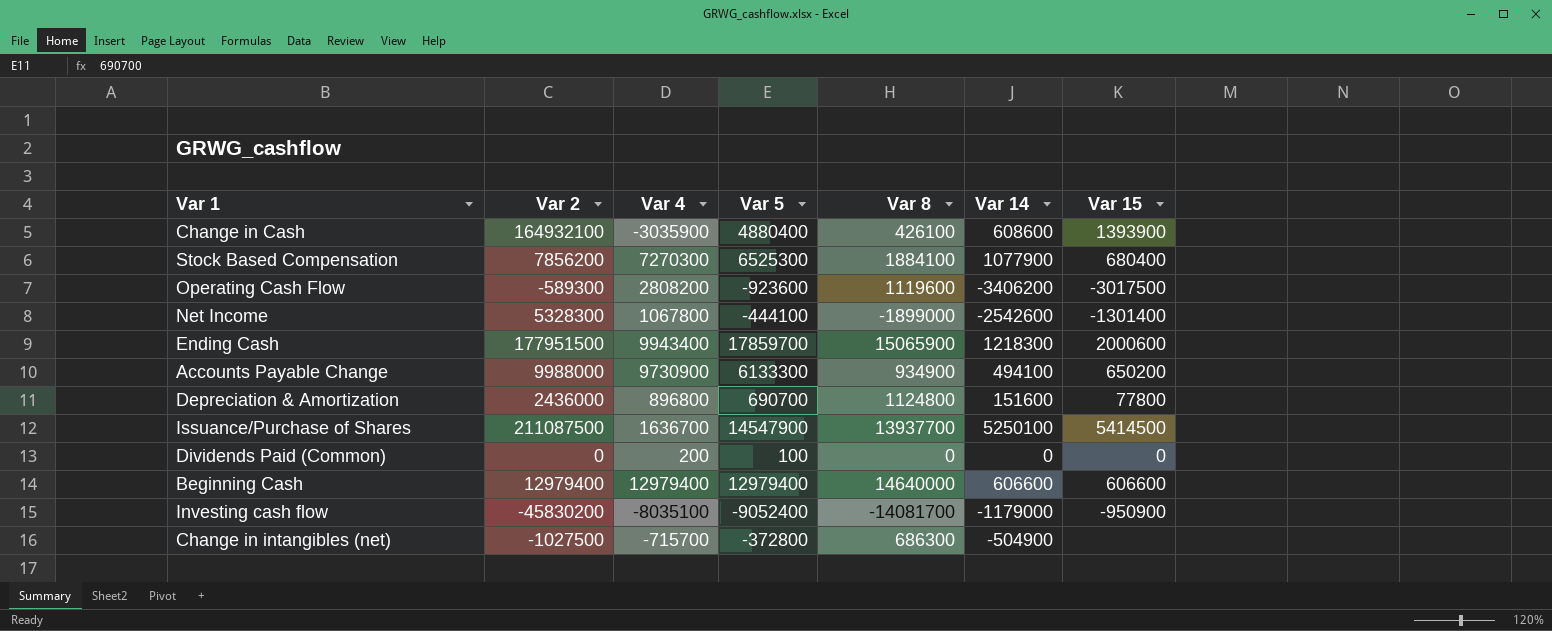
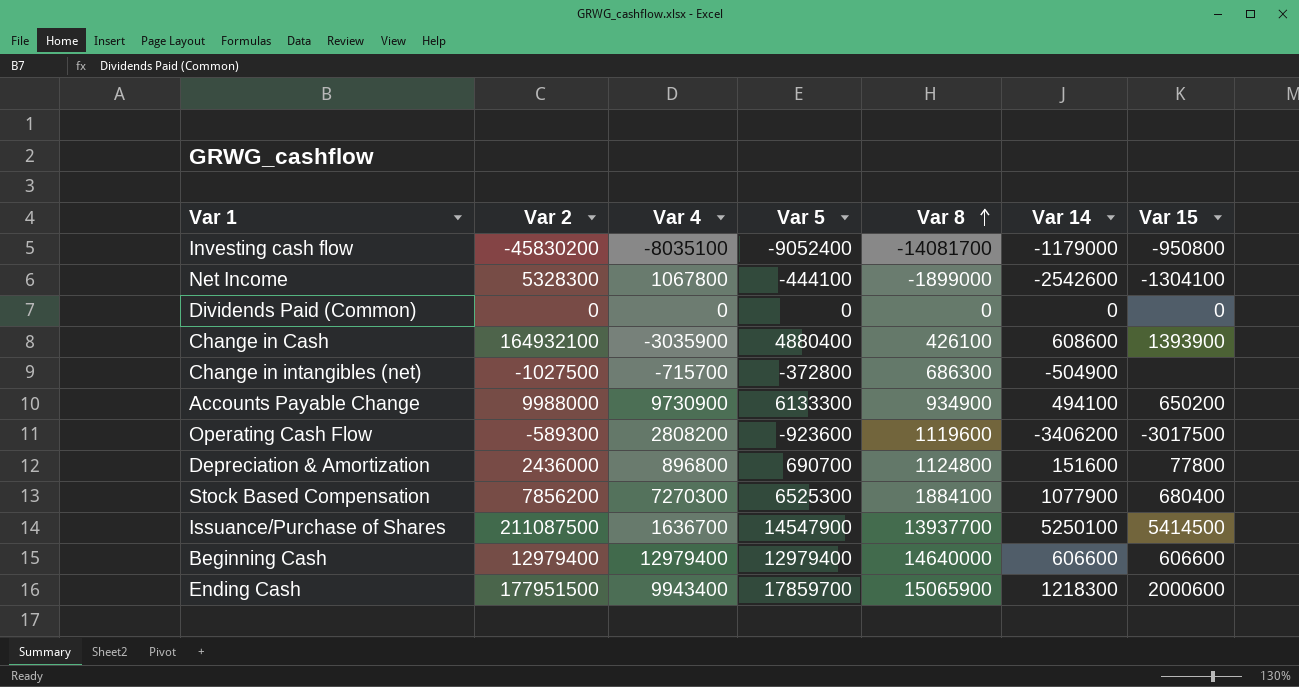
row order: none -> Var 8 ascending
Investing cash flow | Var 15: -950900 -> -950800
Net Income | Var 15: -1301400 -> -1304100
Dividends Paid (Common) | Var 4: 200 -> 0
Dividends Paid (Common) | Var 5: 100 -> 0

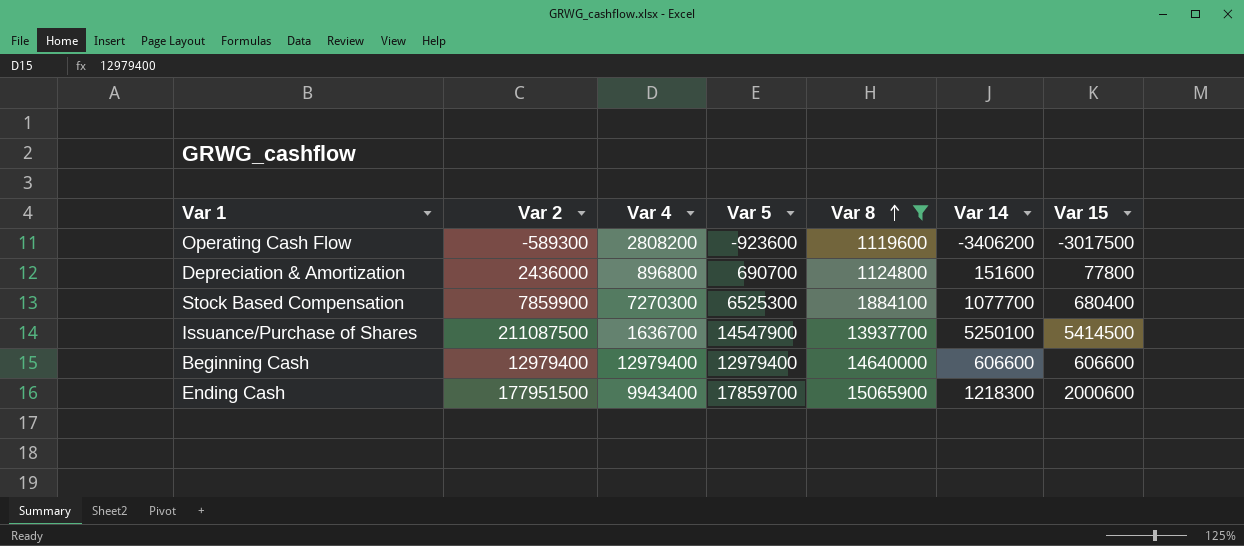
filter: none -> Var 8 >= 1119600
Stock Based Compensation | Var 2: 7856200 -> 7859900
Stock Based Compensation | Var 14: 1077900 -> 1077700

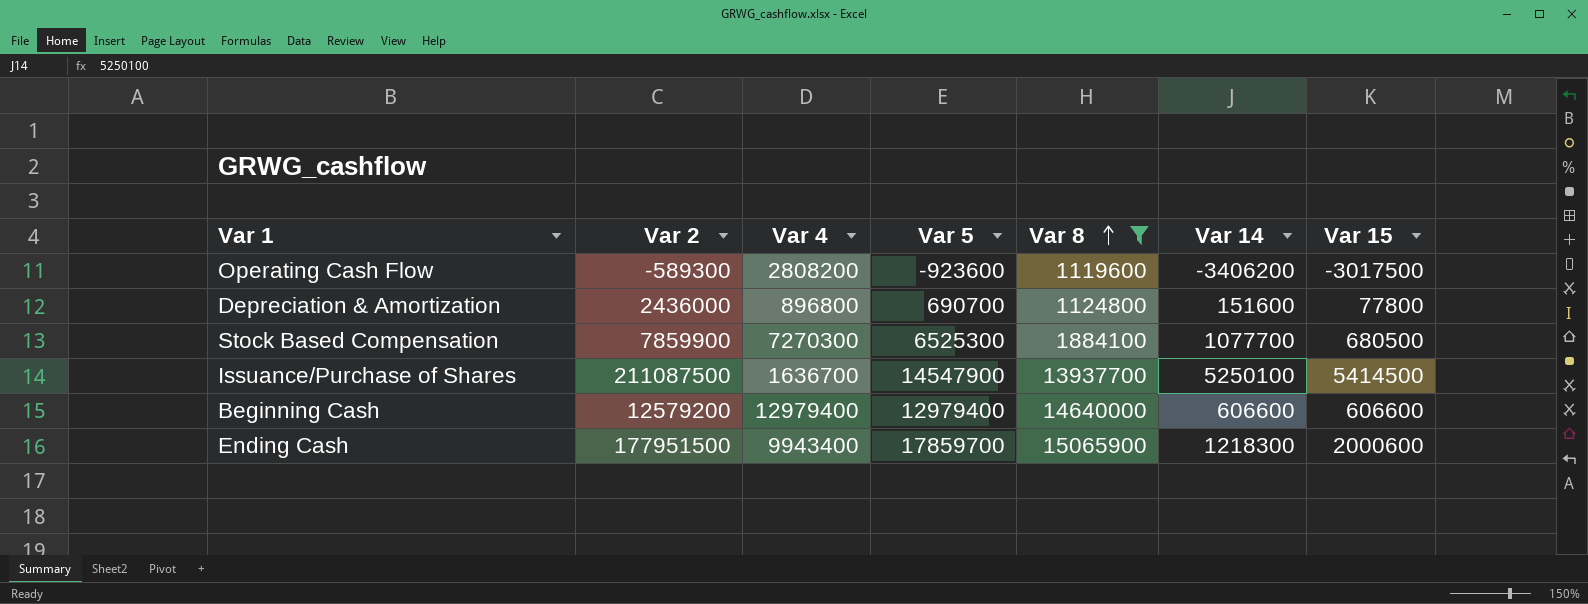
Stock Based Compensation | Var 15: 680400 -> 680500
Beginning Cash | Var 2: 12979400 -> 12579200

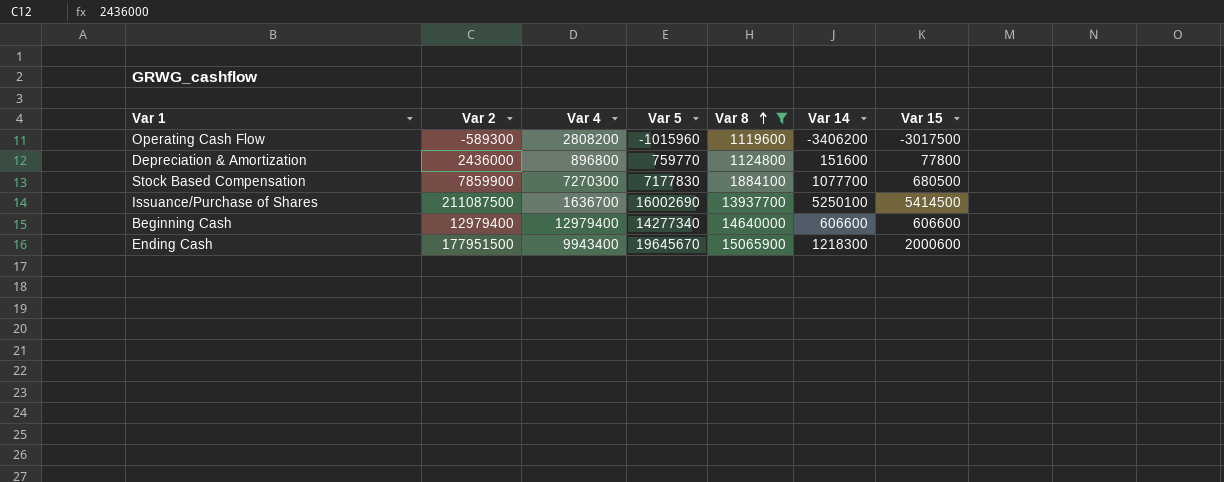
Operating Cash Flow | Var 5: -923600 -> -1015960
Depreciation & Amortization | Var 5: 690700 -> 759770
Stock Based Compensation | Var 5: 6525300 -> 7177830
Issuance/Purchase of Shares | Var 5: 14547900 -> 16002690
Beginning Cash | Var 2: 12579200 -> 12979400
Beginning Cash | Var 5: 12979400 -> 14277340
Ending Cash | Var 5: 17859700 -> 19645670

